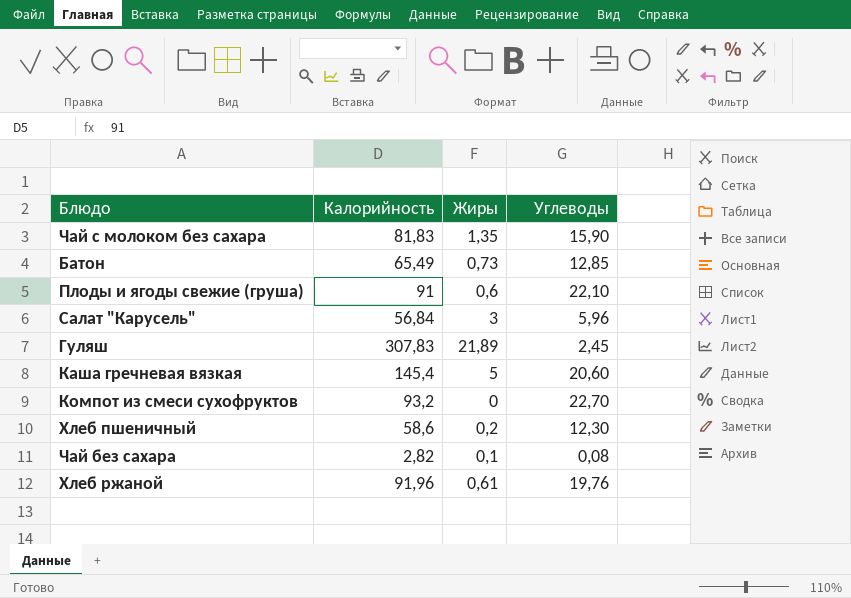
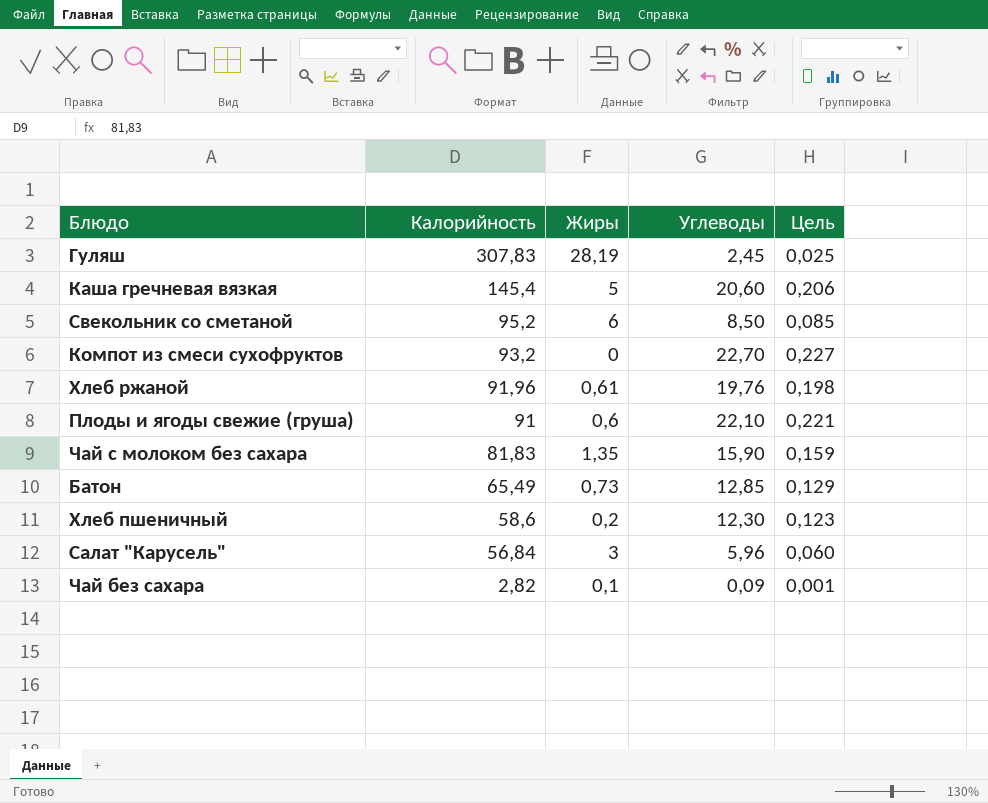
row order: none -> Калорийность descending
column Цель | formula: none -> [Углеводы] * 0,01
Гуляш | Жиры: 21,89 -> 28,19
row Свекольник со сметаной: none -> 95,2 | 6 | 8,50 | 0,085
Чай без сахара | Углеводы: 0,08 -> 0,09

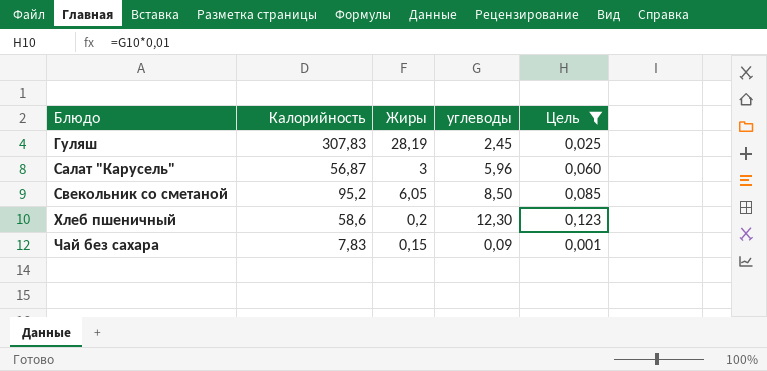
filter: none -> Цель <= 0,123
row order: Калорийность descending -> Блюдо ascending
column name: Углеводы -> углеводы
Салат "Карусель" | Калорийность: 56,84 -> 56,87
Свекольник со сметаной | Жиры: 6 -> 6,05
Чай без сахара | Калорийность: 2,82 -> 7,83
Чай без сахара | Жиры: 0,1 -> 0,15

